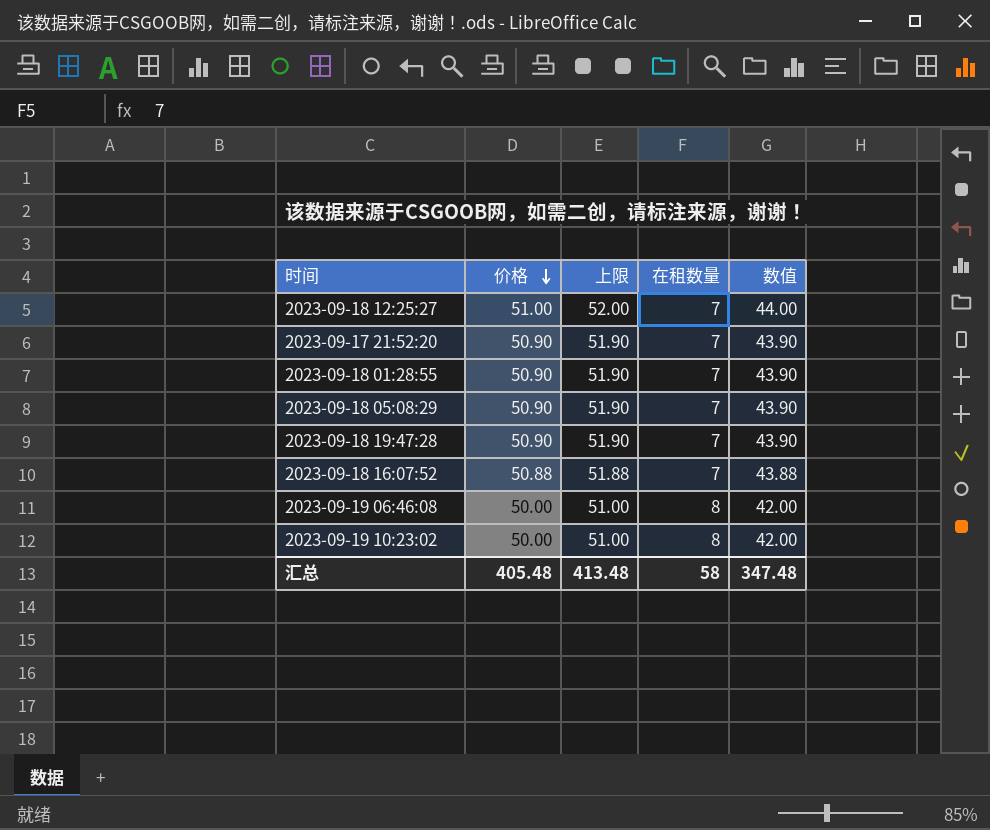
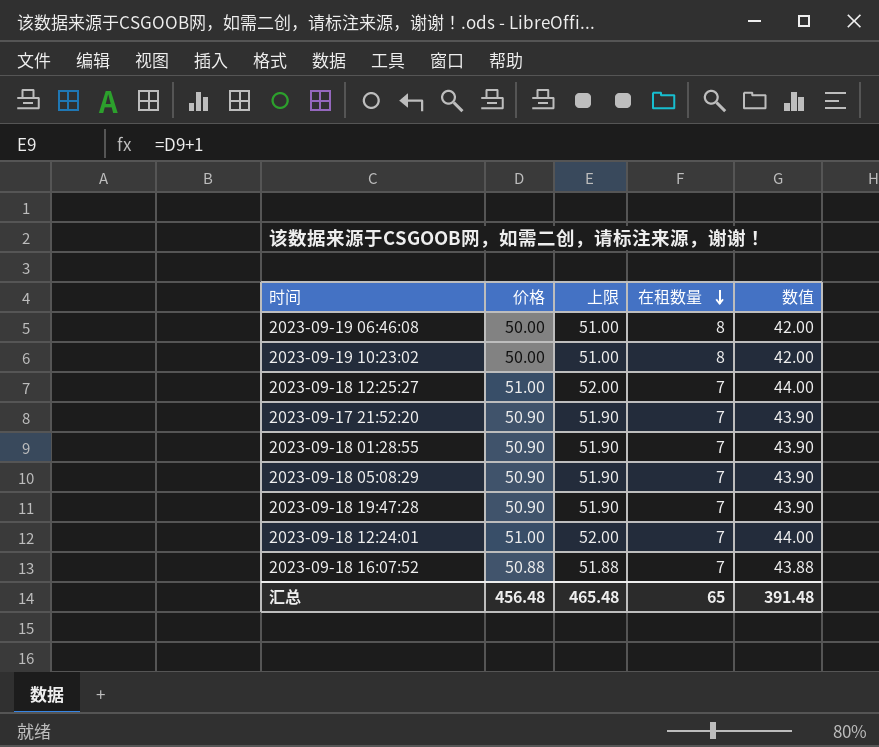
row order: 价格 descending -> 在租数量 descending
row 2023-09-18 12:24:01: none -> 51.00 | 52.00 | 7 | 44.00
汇总 | 价格: 405.48 -> 456.48
汇总 | 上限: 413.48 -> 465.48
汇总 | 在租数量: 58 -> 65
汇总 | 数值: 347.48 -> 391.48

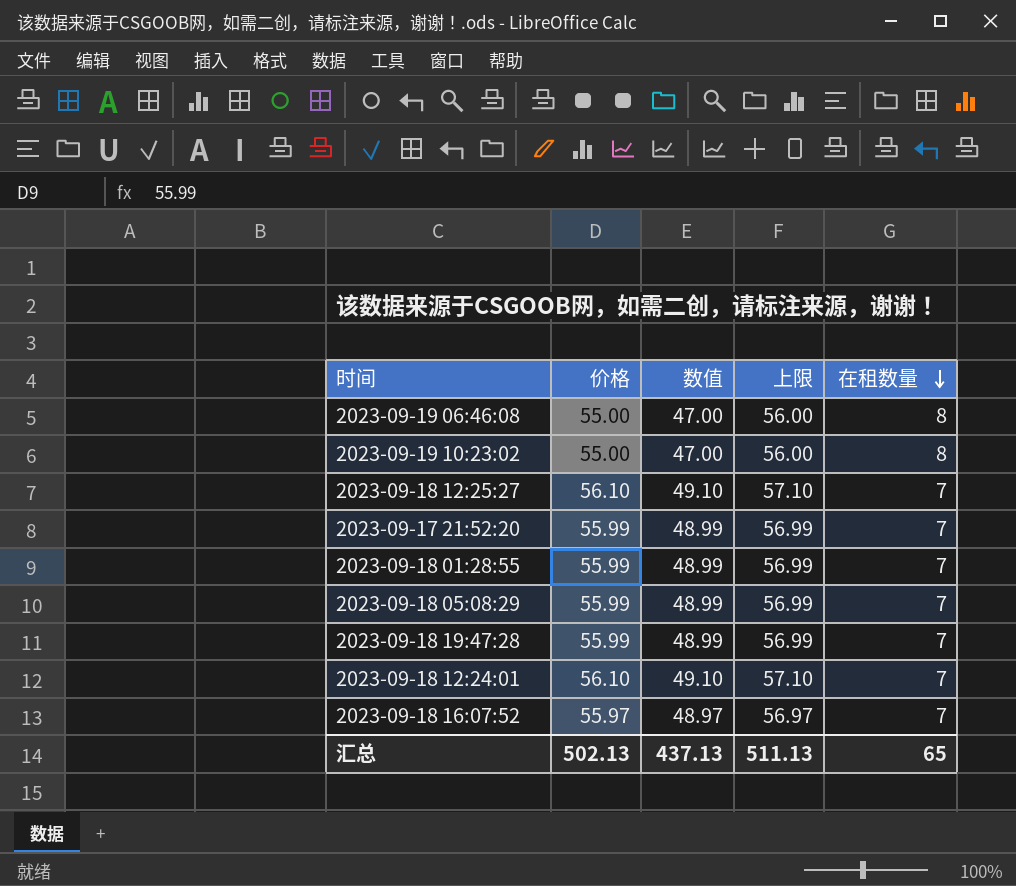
column 数值 | position: 5 -> 3
2023-09-19 06:46:08 | 价格: 50.00 -> 55.00
2023-09-19 06:46:08 | 数值: 42.00 -> 47.00
2023-09-19 06:46:08 | 上限: 51.00 -> 56.00
2023-09-19 10:23:02 | 价格: 50.00 -> 55.00
2023-09-19 10:23:02 | 数值: 42.00 -> 47.00
2023-09-19 10:23:02 | 上限: 51.00 -> 56.00
2023-09-18 12:25:27 | 价格: 51.00 -> 56.10
2023-09-18 12:25:27 | 数值: 44.00 -> 49.10
2023-09-18 12:25:27 | 上限: 52.00 -> 57.10
2023-09-17 21:52:20 | 价格: 50.90 -> 55.99
2023-09-17 21:52:20 | 数值: 43.90 -> 48.99
2023-09-17 21:52:20 | 上限: 51.90 -> 56.99
2023-09-18 01:28:55 | 价格: 50.90 -> 55.99
2023-09-18 01:28:55 | 数值: 43.90 -> 48.99
2023-09-18 01:28:55 | 上限: 51.90 -> 56.99
2023-09-18 05:08:29 | 价格: 50.90 -> 55.99
2023-09-18 05:08:29 | 数值: 43.90 -> 48.99
2023-09-18 05:08:29 | 上限: 51.90 -> 56.99
2023-09-18 19:47:28 | 价格: 50.90 -> 55.99
2023-09-18 19:47:28 | 数值: 43.90 -> 48.99
2023-09-18 19:47:28 | 上限: 51.90 -> 56.99
2023-09-18 12:24:01 | 价格: 51.00 -> 56.10
2023-09-18 12:24:01 | 数值: 44.00 -> 49.10
2023-09-18 12:24:01 | 上限: 52.00 -> 57.10
2023-09-18 16:07:52 | 价格: 50.88 -> 55.97
2023-09-18 16:07:52 | 数值: 43.88 -> 48.97
2023-09-18 16:07:52 | 上限: 51.88 -> 56.97
汇总 | 价格: 456.48 -> 502.13
汇总 | 数值: 391.48 -> 437.13
汇总 | 上限: 465.48 -> 511.13

